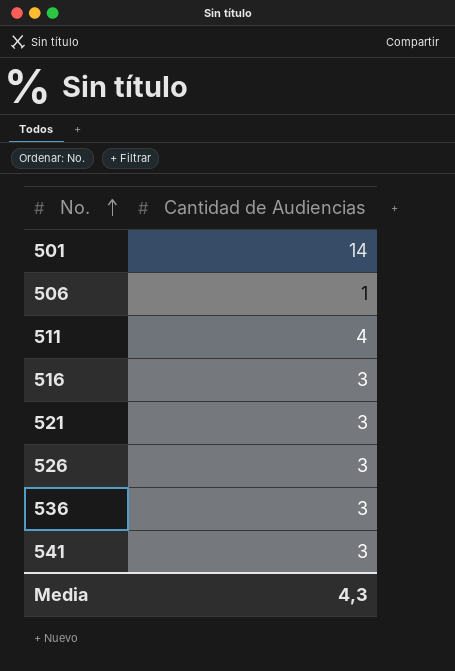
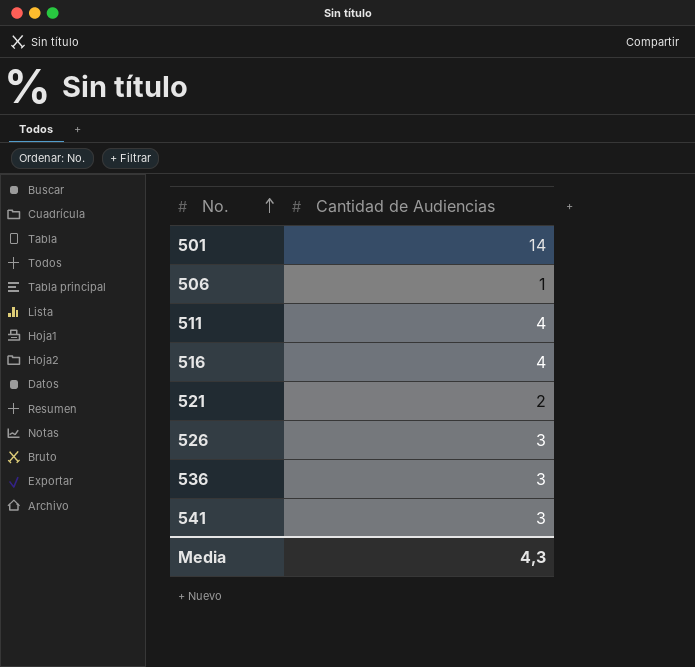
516 | Cantidad de Audiencias: 3 -> 4
521 | Cantidad de Audiencias: 3 -> 2

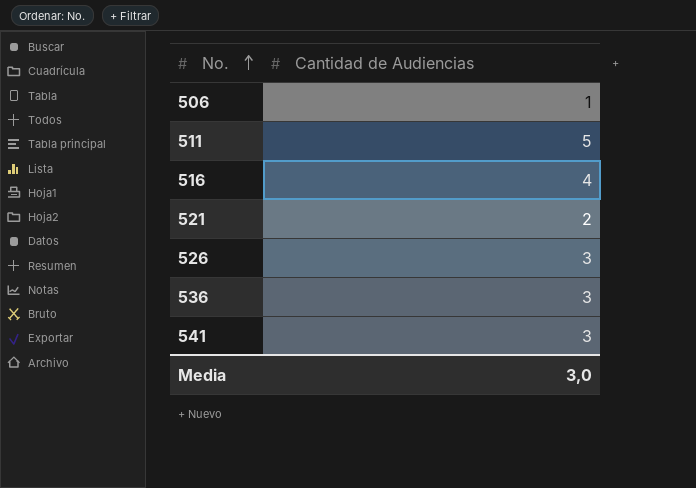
row 501: 14 -> none
511 | Cantidad de Audiencias: 4 -> 5
Media | Cantidad de Audiencias: 4,3 -> 3,0

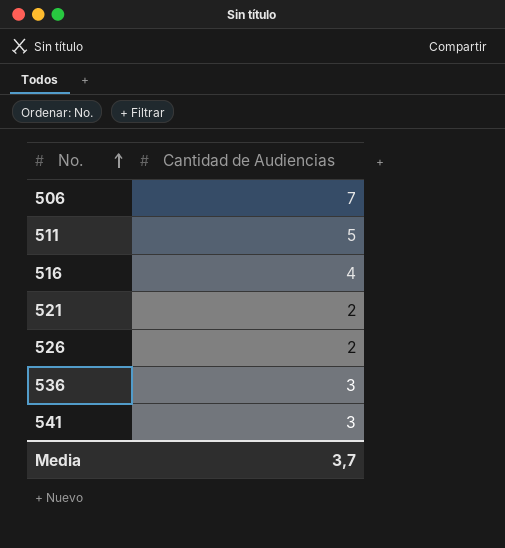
506 | Cantidad de Audiencias: 1 -> 7
526 | Cantidad de Audiencias: 3 -> 2
Media | Cantidad de Audiencias: 3,0 -> 3,7

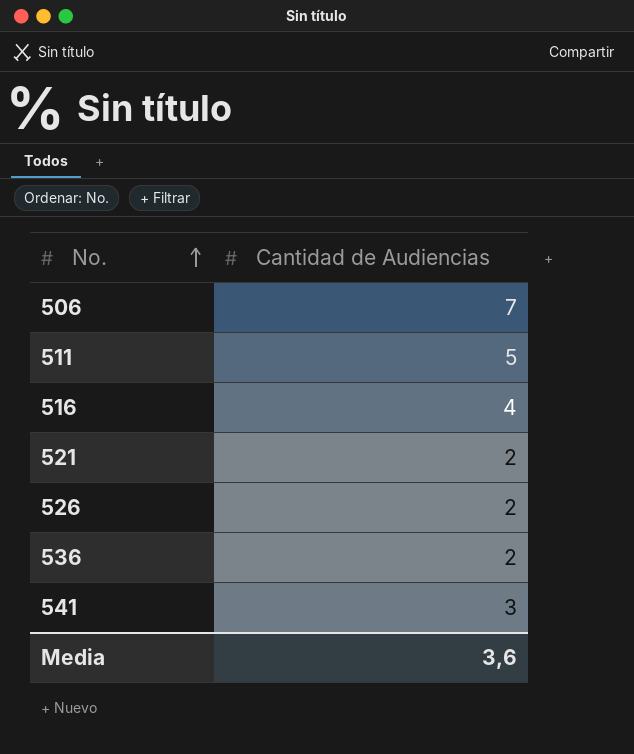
536 | Cantidad de Audiencias: 3 -> 2
Media | Cantidad de Audiencias: 3,7 -> 3,6

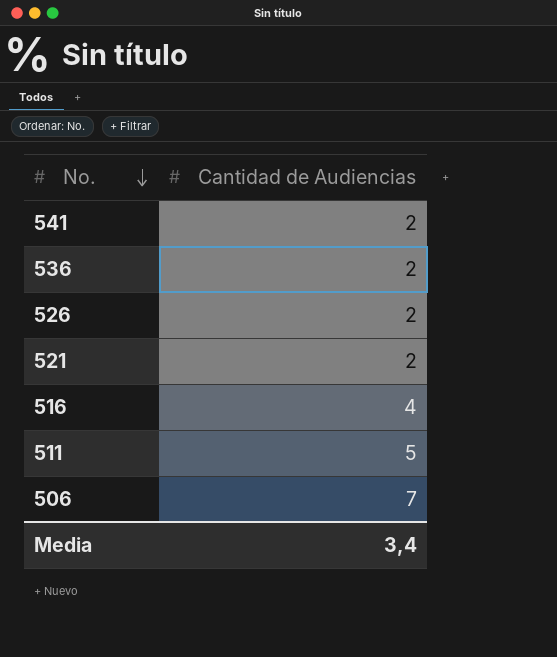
row order: No. ascending -> No. descending
541 | Cantidad de Audiencias: 3 -> 2
Media | Cantidad de Audiencias: 3,6 -> 3,4

